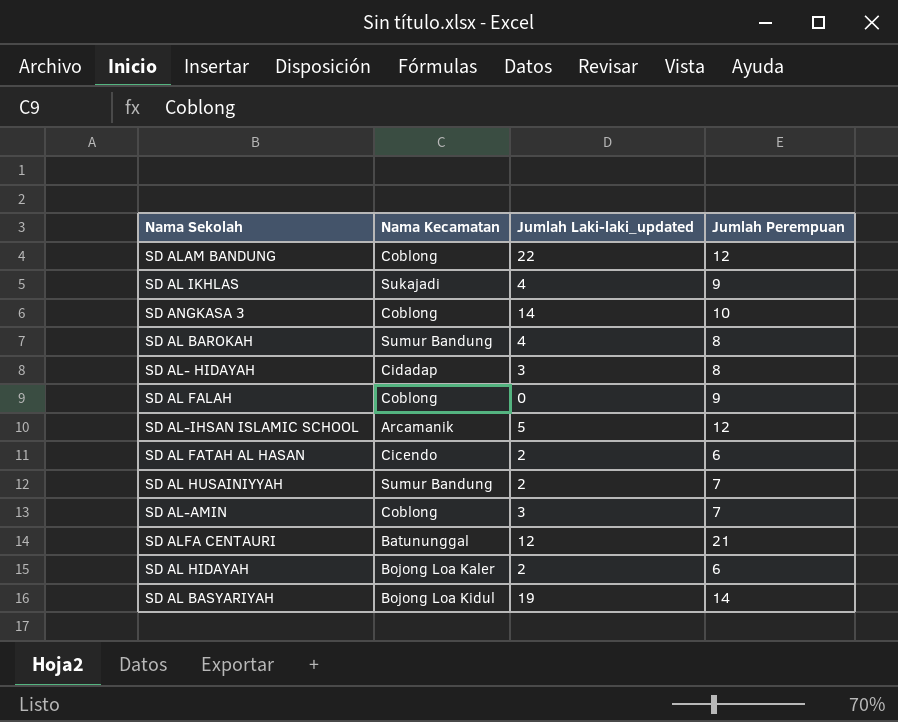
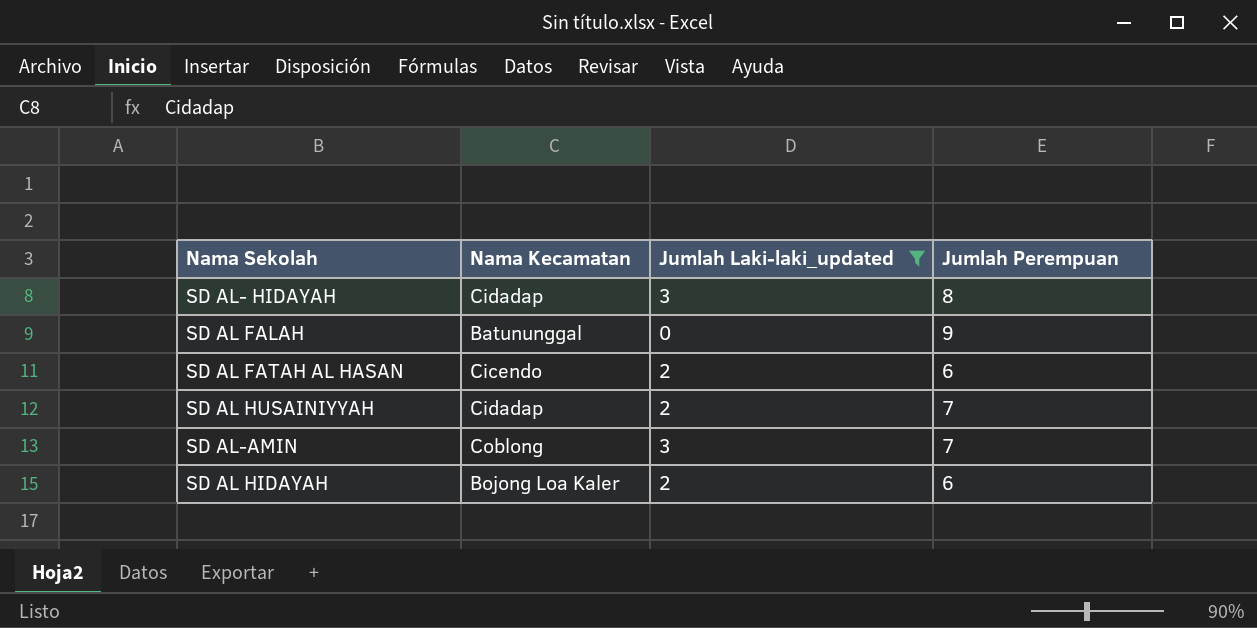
filter: none -> Jumlah Laki-laki_updated <= 3
SD AL FALAH | Nama Kecamatan: Coblong -> Batununggal
SD AL HUSAINIYYAH | Nama Kecamatan: Sumur Bandung -> Cidadap

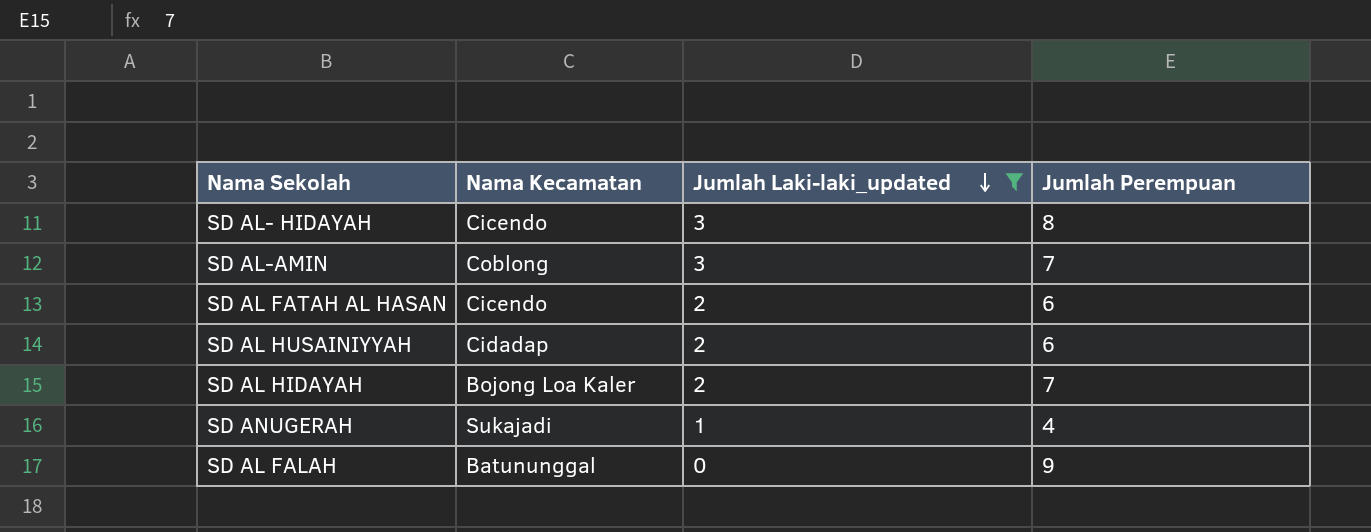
row order: none -> Jumlah Laki-laki_updated descending
SD AL- HIDAYAH | Nama Kecamatan: Cidadap -> Cicendo
SD AL HUSAINIYYAH | Jumlah Perempuan: 7 -> 6
SD AL HIDAYAH | Jumlah Perempuan: 6 -> 7
row SD ANUGERAH: none -> Sukajadi | 1 | 4

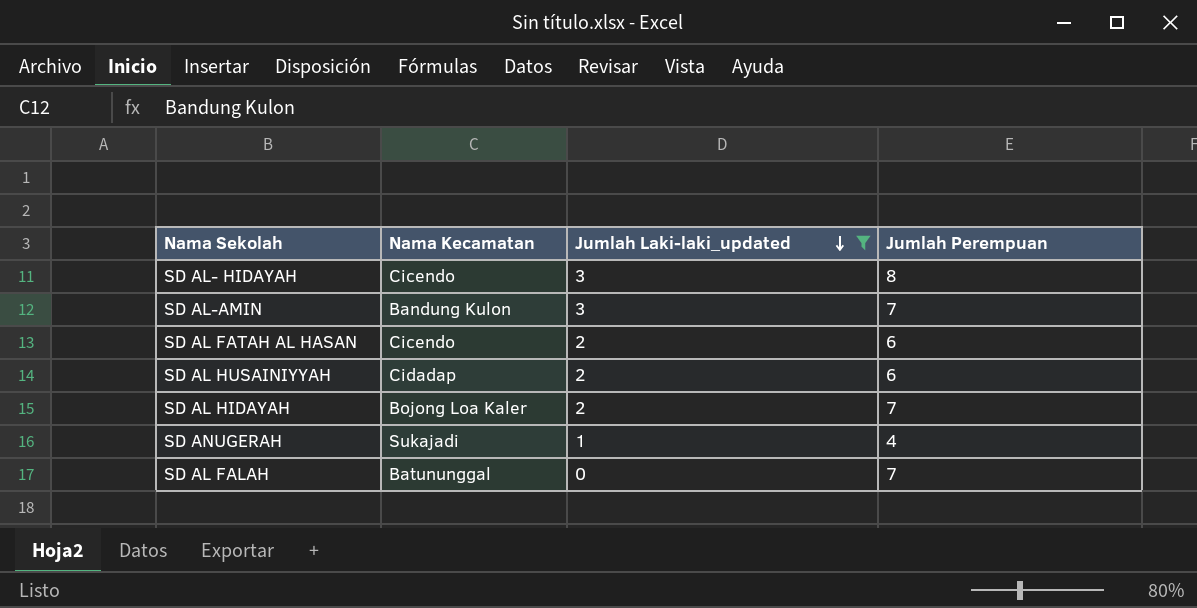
SD AL-AMIN | Nama Kecamatan: Coblong -> Bandung Kulon
SD AL FALAH | Jumlah Perempuan: 9 -> 7

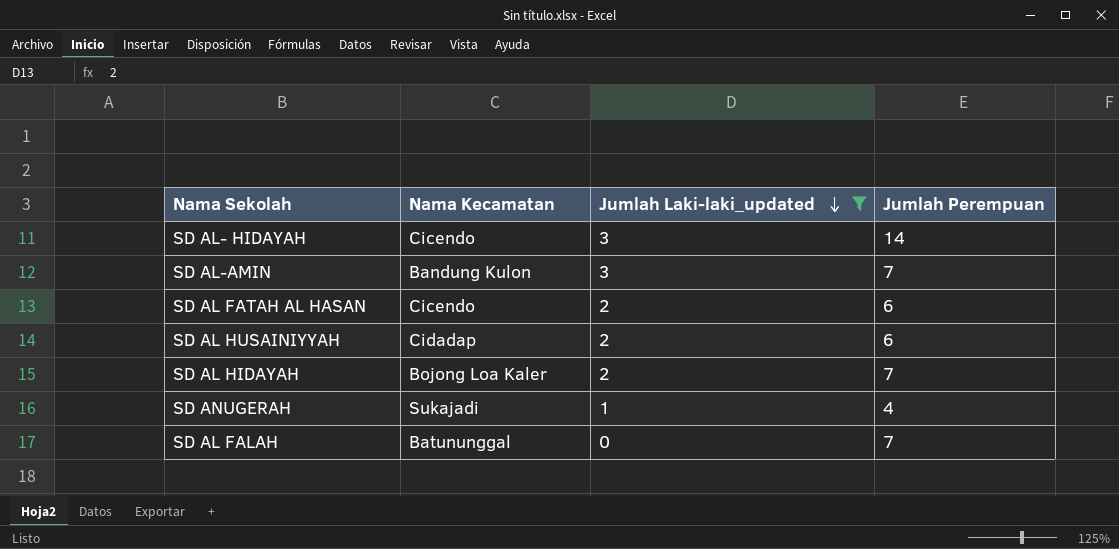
SD AL- HIDAYAH | Jumlah Perempuan: 8 -> 14

